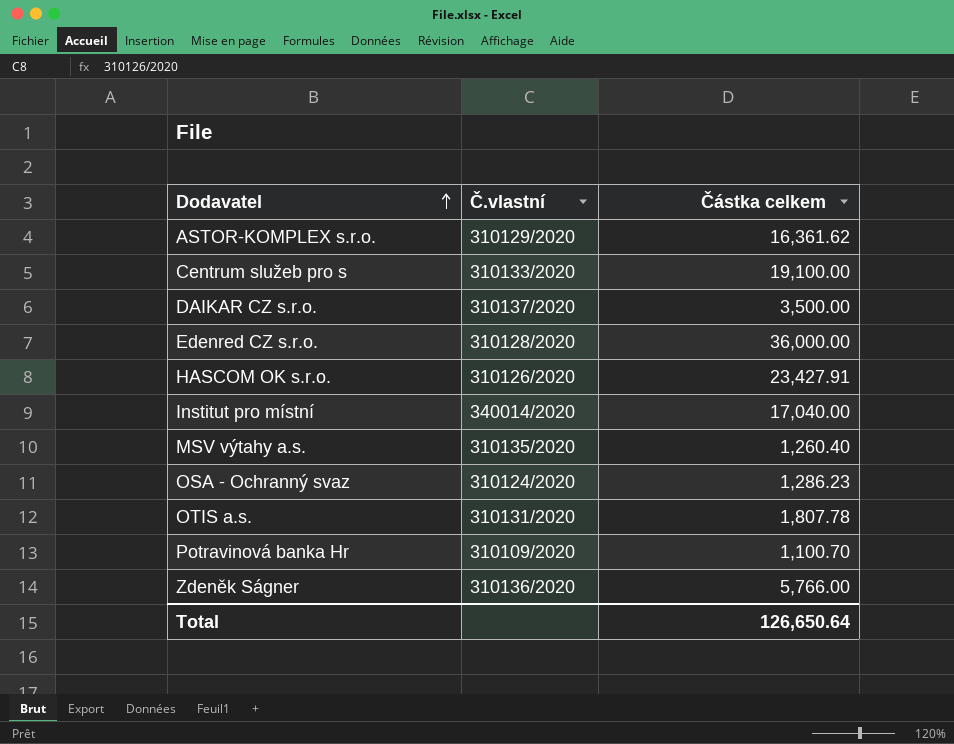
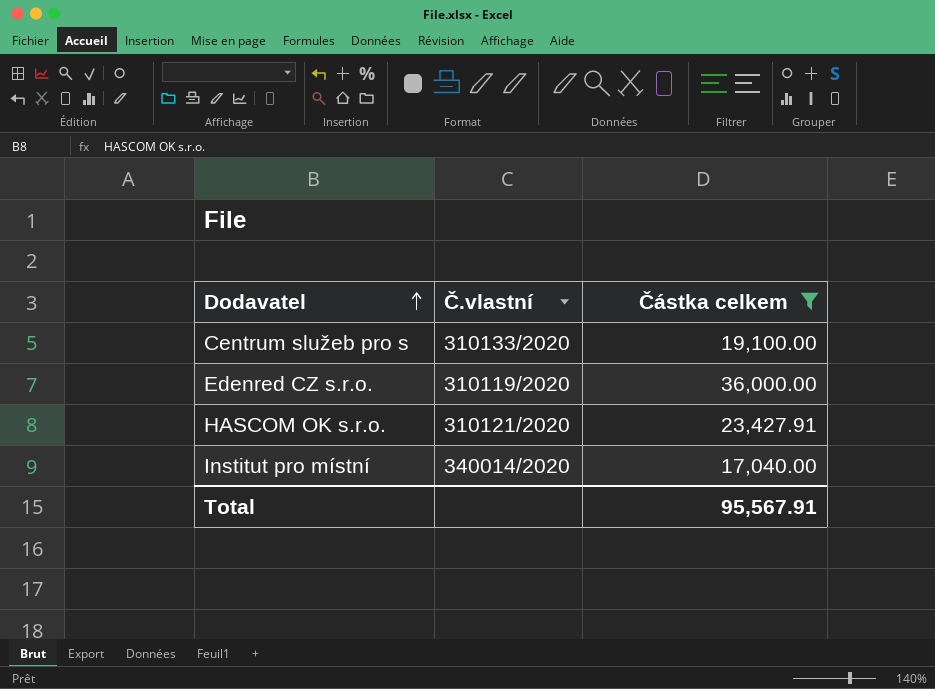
filter: none -> Částka celkem >= 17,040.00
Edenred CZ s.r.o. | Č.vlastní: 310128/2020 -> 310119/2020
HASCOM OK s.r.o. | Č.vlastní: 310126/2020 -> 310121/2020
Total | Částka celkem: 126,650.64 -> 95,567.91

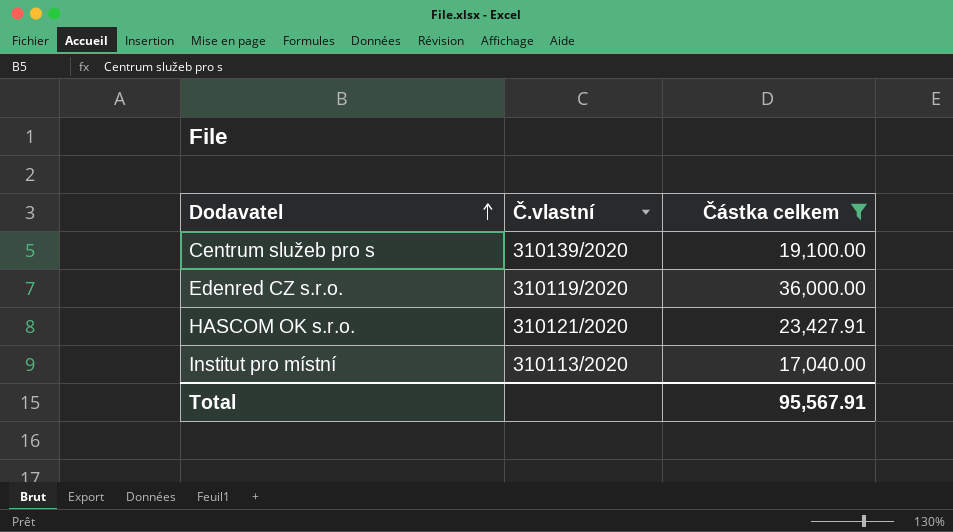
Centrum služeb pro s | Č.vlastní: 310133/2020 -> 310139/2020
Institut pro místní | Č.vlastní: 340014/2020 -> 310113/2020

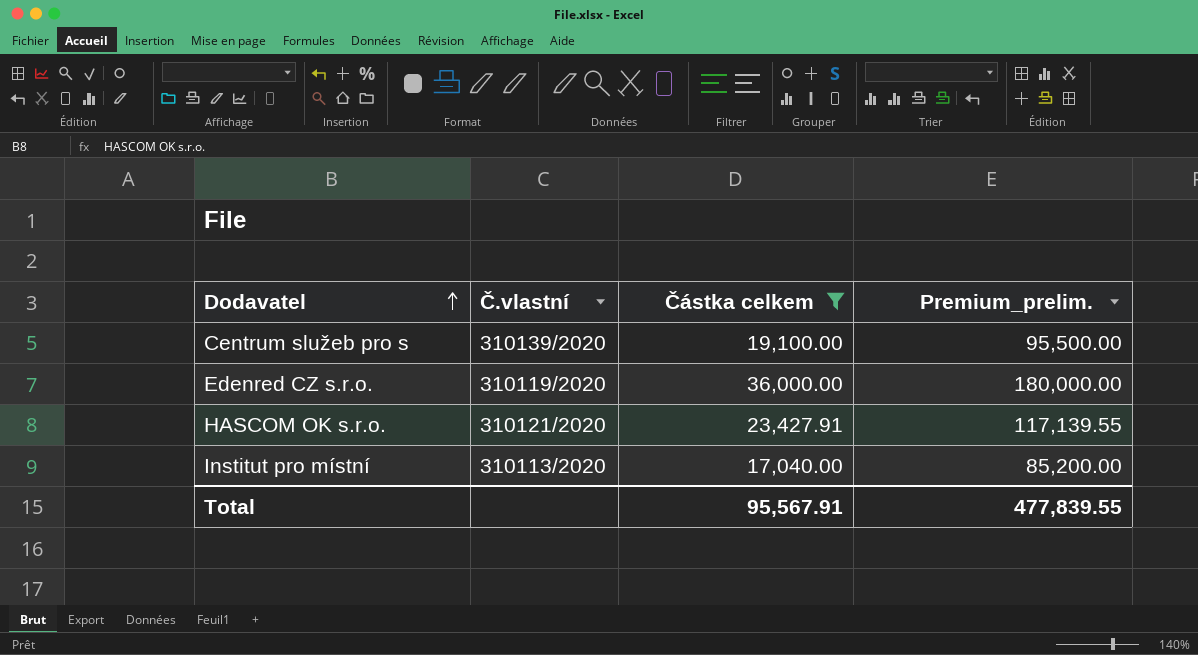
column Premium_prelim. | formula: none -> [Částka celkem] * 5

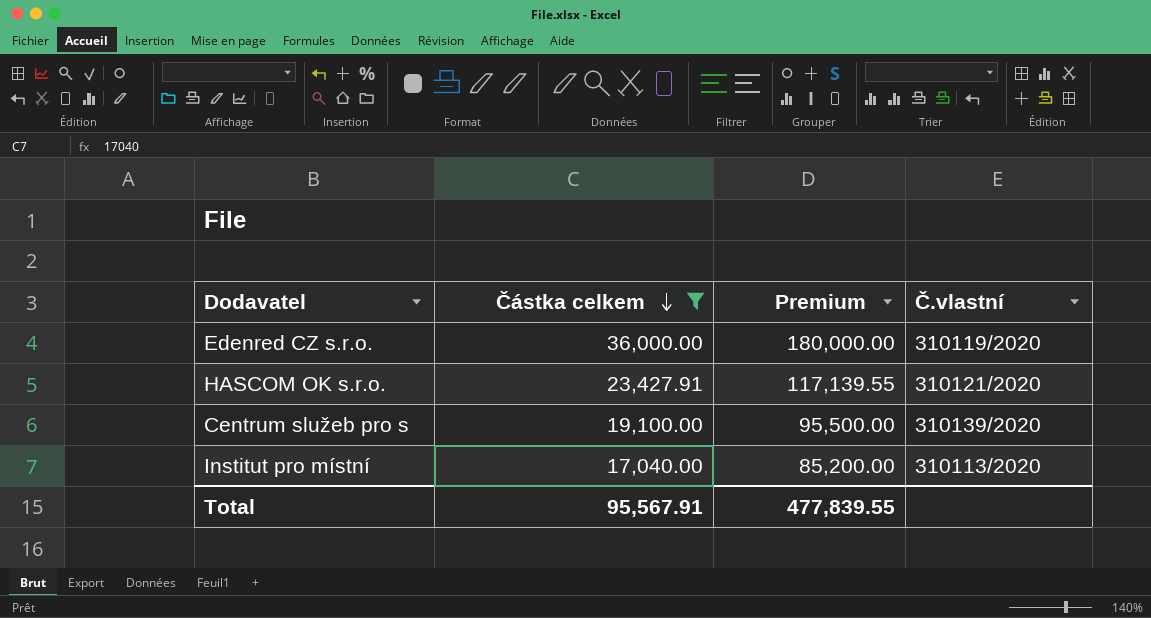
row order: Dodavatel ascending -> Částka celkem descending
column name: Premium_prelim. -> Premium
column Č.vlastní | position: 2 -> 4

